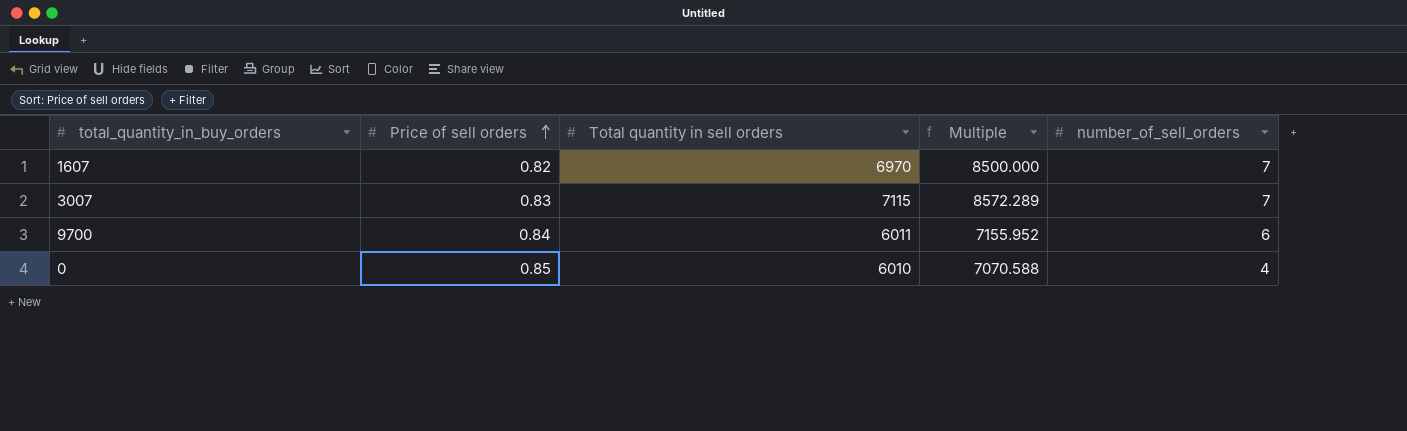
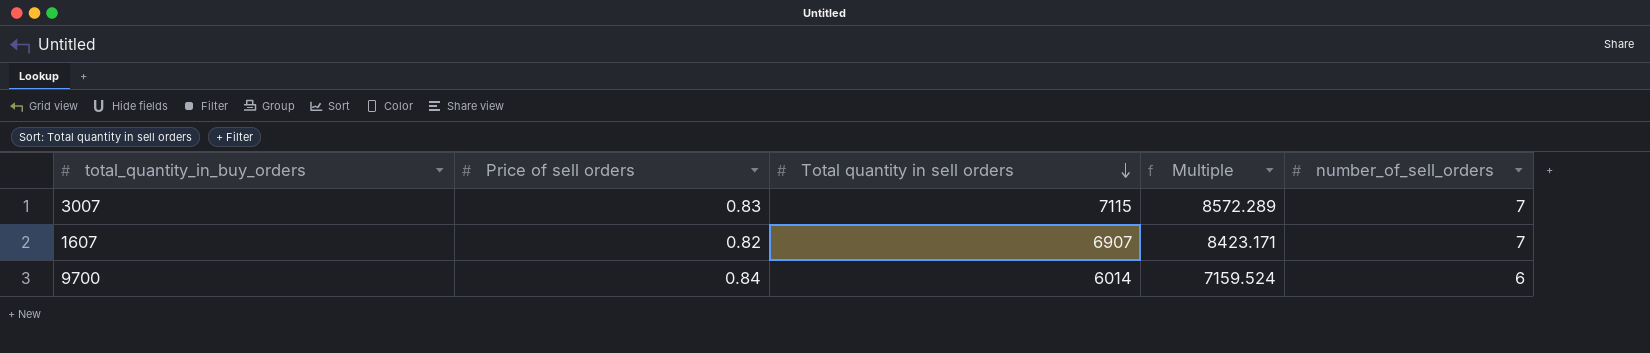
row order: Price of sell orders ascending -> Total quantity in sell orders descending
row 0: 0.85 | 6010 | 7070.588 | 4 -> none
1607 | Total quantity in sell orders: 6970 -> 6907
1607 | Multiple: 8500.000 -> 8423.171
9700 | Total quantity in sell orders: 6011 -> 6014
9700 | Multiple: 7155.952 -> 7159.524

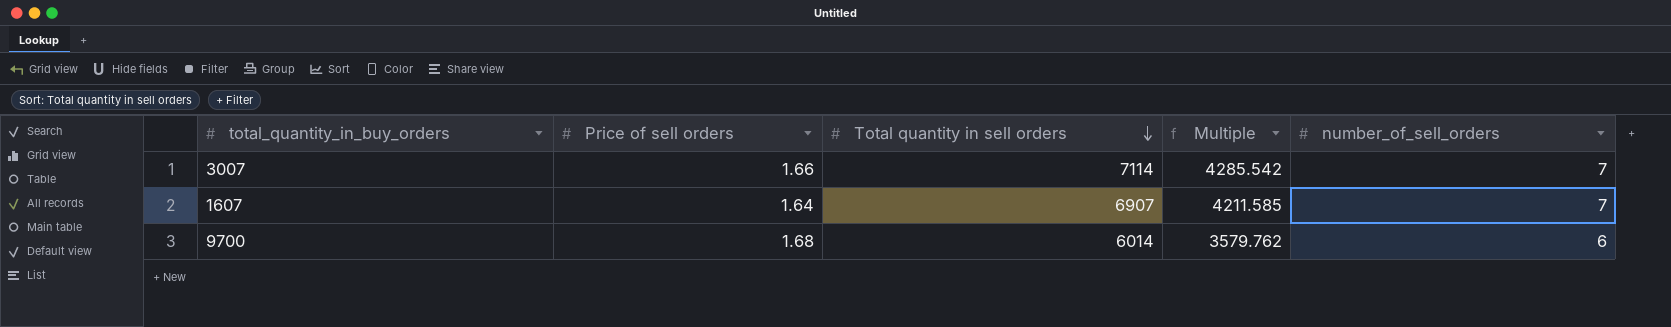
3007 | Price of sell orders: 0.83 -> 1.66
3007 | Total quantity in sell orders: 7115 -> 7114
3007 | Multiple: 8572.289 -> 4285.542
1607 | Price of sell orders: 0.82 -> 1.64
1607 | Multiple: 8423.171 -> 4211.585
9700 | Price of sell orders: 0.84 -> 1.68
9700 | Multiple: 7159.524 -> 3579.762

